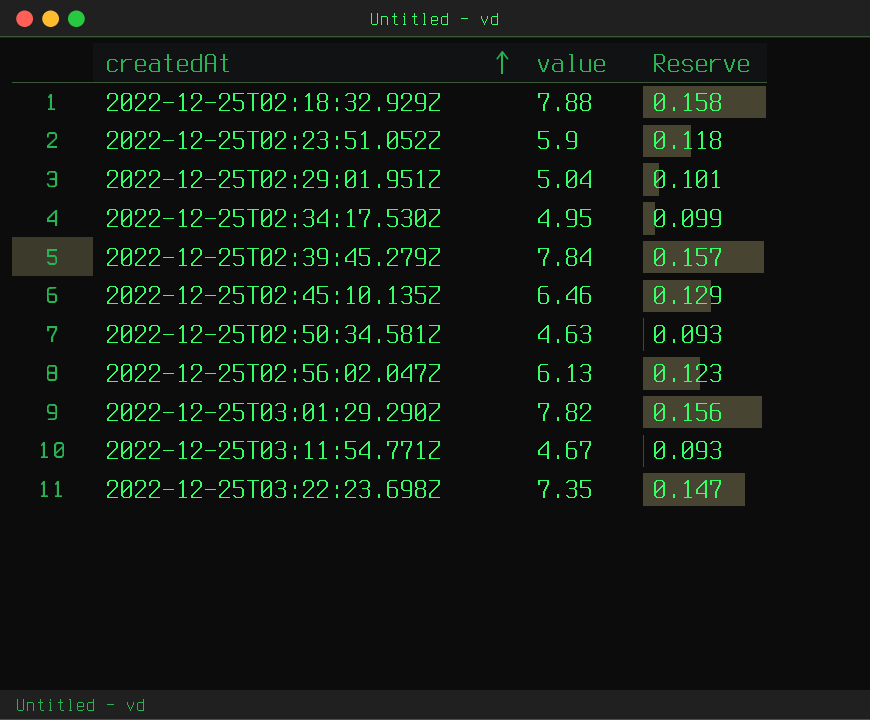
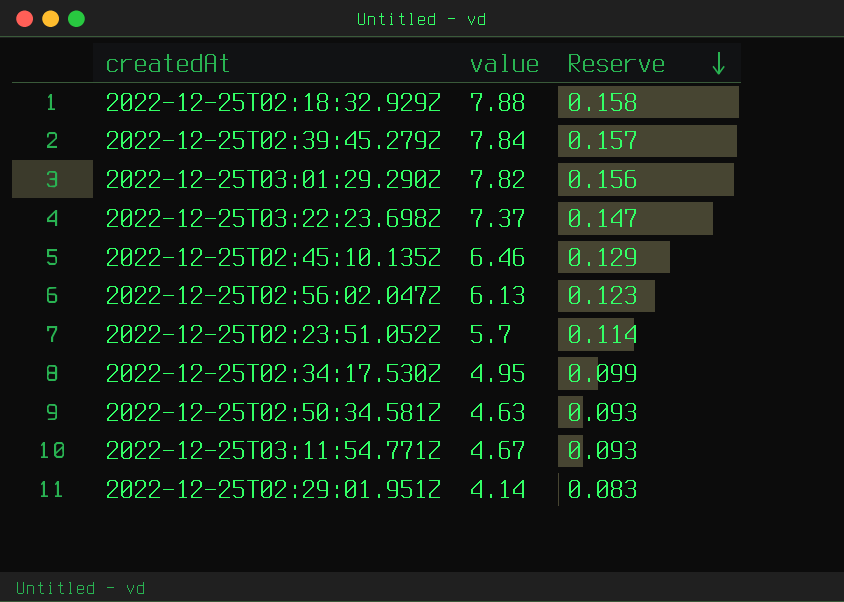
row order: createdAt ascending -> Reserve descending
2022-12-25T03:22:23.698Z | value: 7.35 -> 7.37
2022-12-25T02:23:51.052Z | value: 5.9 -> 5.7
2022-12-25T02:23:51.052Z | Reserve: 0.118 -> 0.114
2022-12-25T02:29:01.951Z | value: 5.04 -> 4.14
2022-12-25T02:29:01.951Z | Reserve: 0.101 -> 0.083

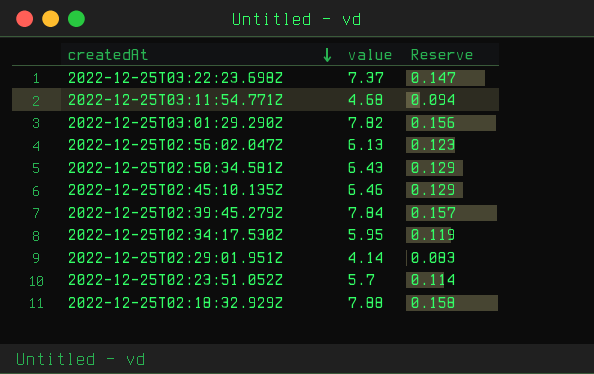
row order: Reserve descending -> createdAt descending
2022-12-25T03:11:54.771Z | value: 4.67 -> 4.68
2022-12-25T03:11:54.771Z | Reserve: 0.093 -> 0.094
2022-12-25T02:50:34.581Z | value: 4.63 -> 6.43
2022-12-25T02:50:34.581Z | Reserve: 0.093 -> 0.129
2022-12-25T02:34:17.530Z | value: 4.95 -> 5.95
2022-12-25T02:34:17.530Z | Reserve: 0.099 -> 0.119

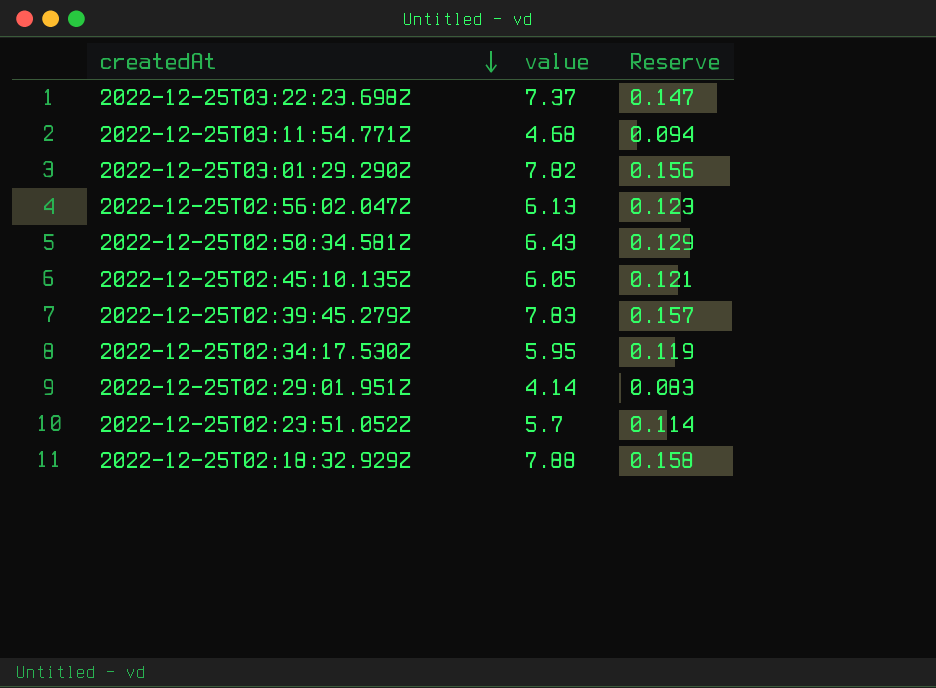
2022-12-25T02:45:10.135Z | value: 6.46 -> 6.05
2022-12-25T02:45:10.135Z | Reserve: 0.129 -> 0.121
2022-12-25T02:39:45.279Z | value: 7.84 -> 7.83

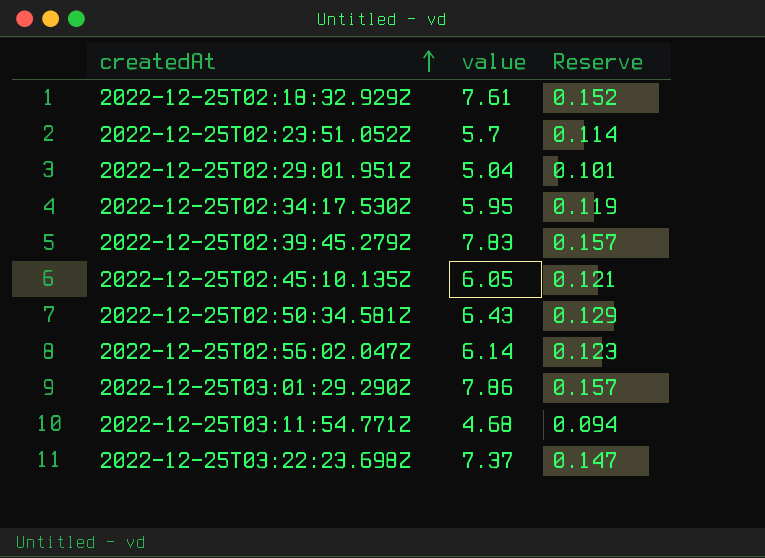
row order: createdAt descending -> createdAt ascending
2022-12-25T02:18:32.929Z | value: 7.88 -> 7.61
2022-12-25T02:18:32.929Z | Reserve: 0.158 -> 0.152
2022-12-25T02:29:01.951Z | value: 4.14 -> 5.04
2022-12-25T02:29:01.951Z | Reserve: 0.083 -> 0.101
2022-12-25T02:56:02.047Z | value: 6.13 -> 6.14
2022-12-25T03:01:29.290Z | value: 7.82 -> 7.86
2022-12-25T03:01:29.290Z | Reserve: 0.156 -> 0.157

